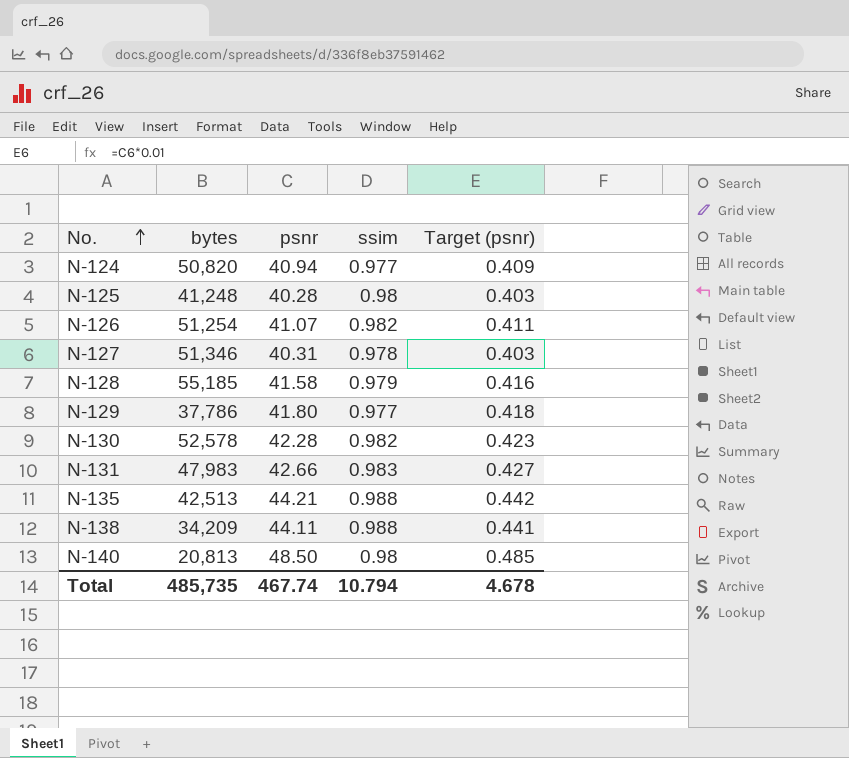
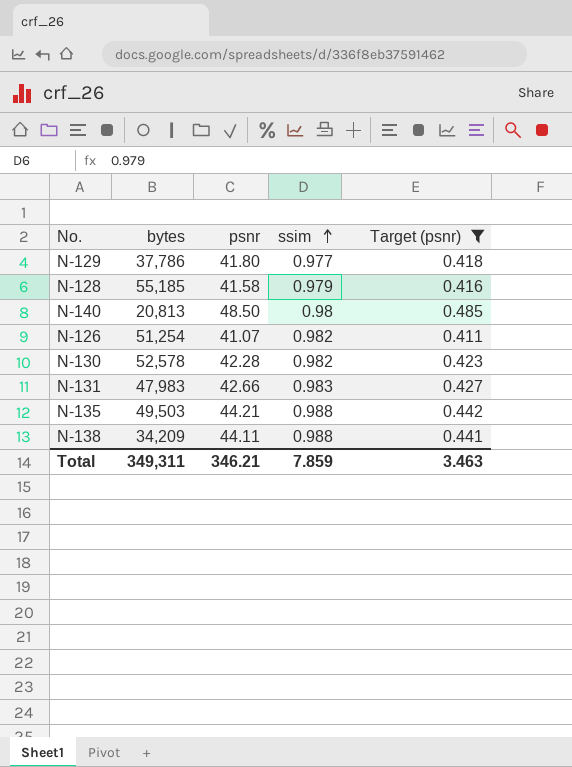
filter: none -> Target (psnr) >= 0.411
row order: No. ascending -> ssim ascending
N-135 | bytes: 42,513 -> 49,503
Total | bytes: 485,735 -> 349,311
Total | psnr: 467.74 -> 346.21
Total | ssim: 10.794 -> 7.859
Total | Target (psnr): 4.678 -> 3.463

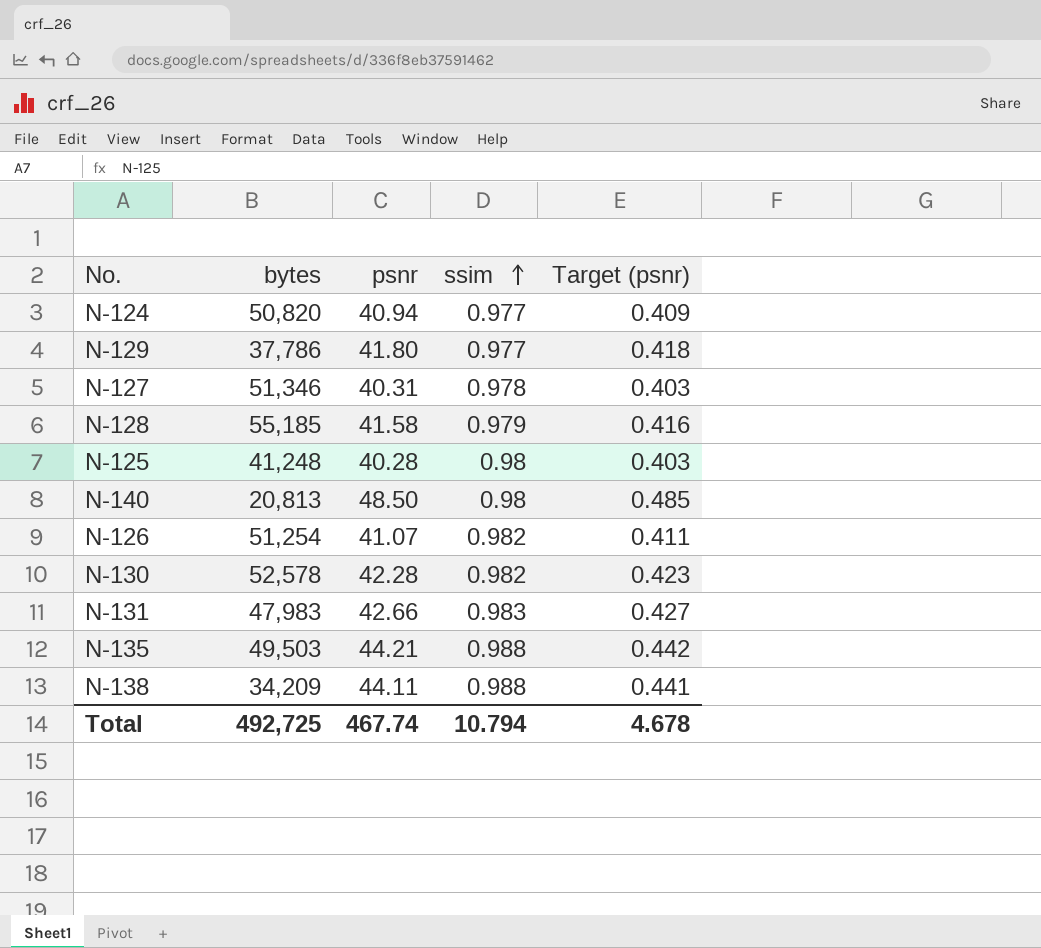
filter: Target (psnr) >= 0.411 -> none
Total | bytes: 349,311 -> 492,725
Total | psnr: 346.21 -> 467.74
Total | ssim: 7.859 -> 10.794
Total | Target (psnr): 3.463 -> 4.678

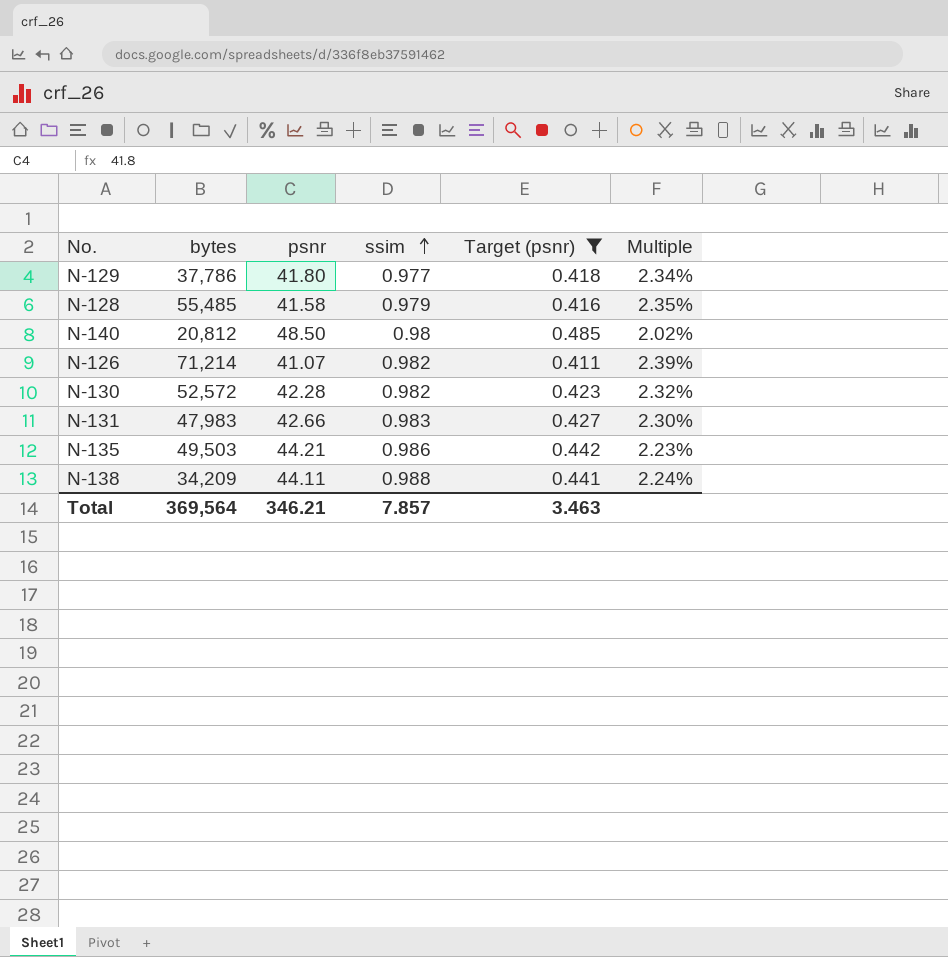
filter: none -> Target (psnr) >= 0.411
column Multiple | formula: none -> [ssim] / [psnr]
N-128 | bytes: 55,185 -> 55,485
N-140 | bytes: 20,813 -> 20,812
N-126 | bytes: 51,254 -> 71,214
N-130 | bytes: 52,578 -> 52,572
N-135 | ssim: 0.988 -> 0.986
Total | bytes: 492,725 -> 369,564
Total | psnr: 467.74 -> 346.21
Total | ssim: 10.794 -> 7.857
Total | Target (psnr): 4.678 -> 3.463

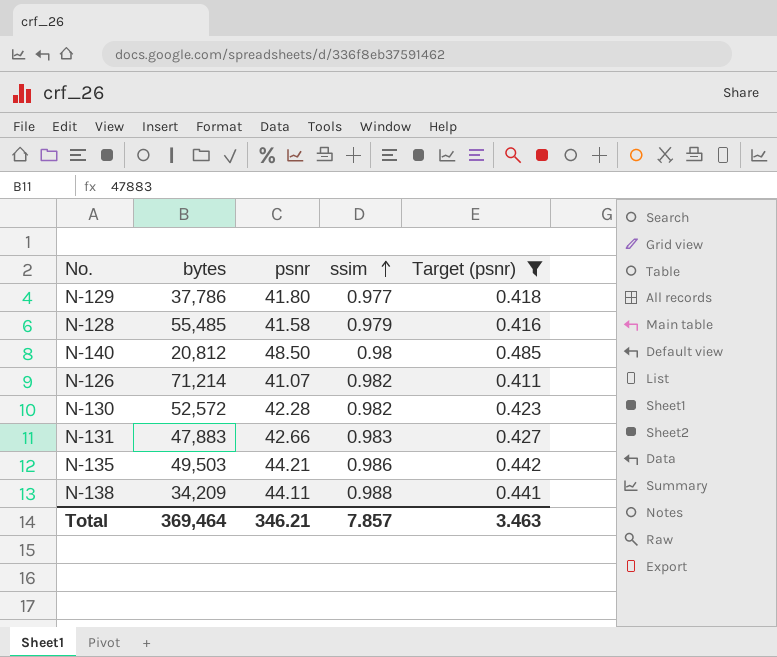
column Multiple | formula: [ssim] / [psnr] -> none
N-131 | bytes: 47,983 -> 47,883
Total | bytes: 369,564 -> 369,464

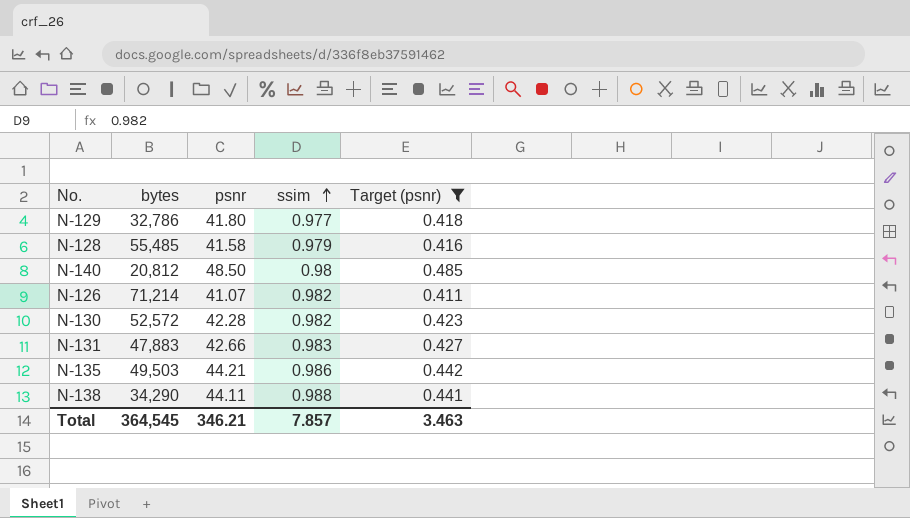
N-129 | bytes: 37,786 -> 32,786
N-138 | bytes: 34,209 -> 34,290
Total | bytes: 369,464 -> 364,545

